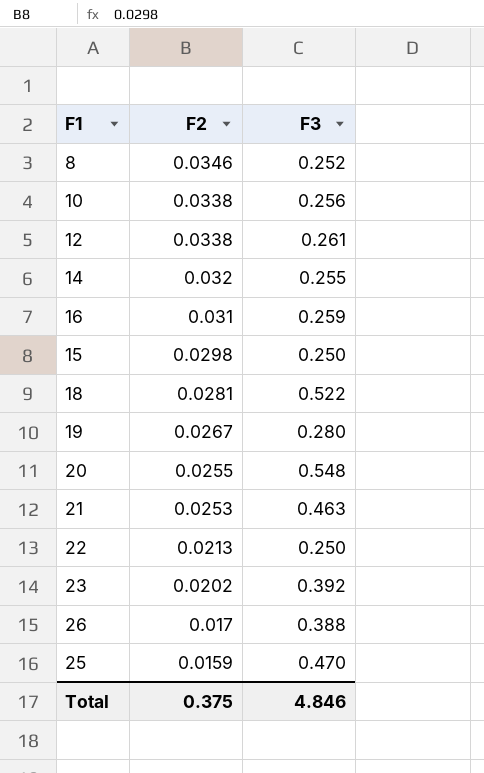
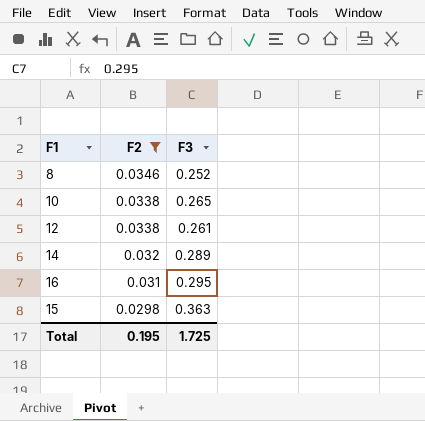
filter: none -> F2 >= 0.0298
10 | F3: 0.256 -> 0.265
14 | F3: 0.255 -> 0.289
16 | F3: 0.259 -> 0.295
15 | F3: 0.250 -> 0.363
Total | F2: 0.375 -> 0.195
Total | F3: 4.846 -> 1.725

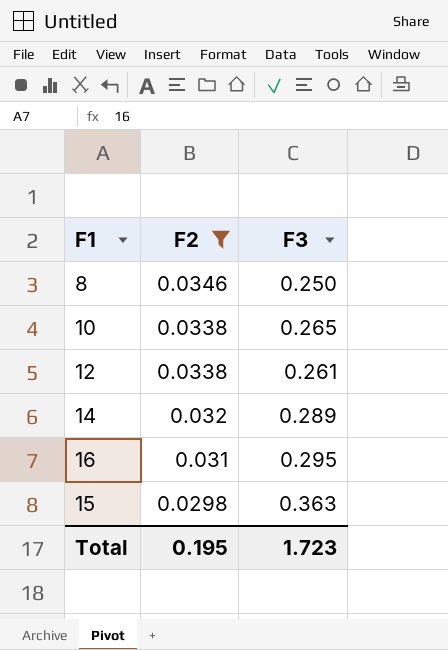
8 | F3: 0.252 -> 0.250
Total | F3: 1.725 -> 1.723

